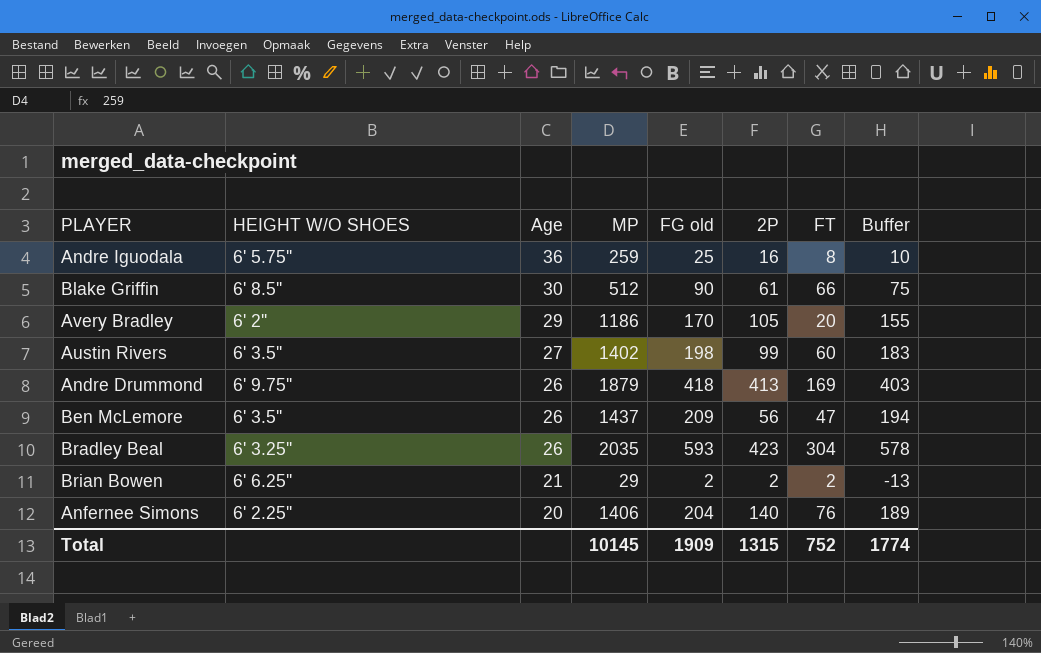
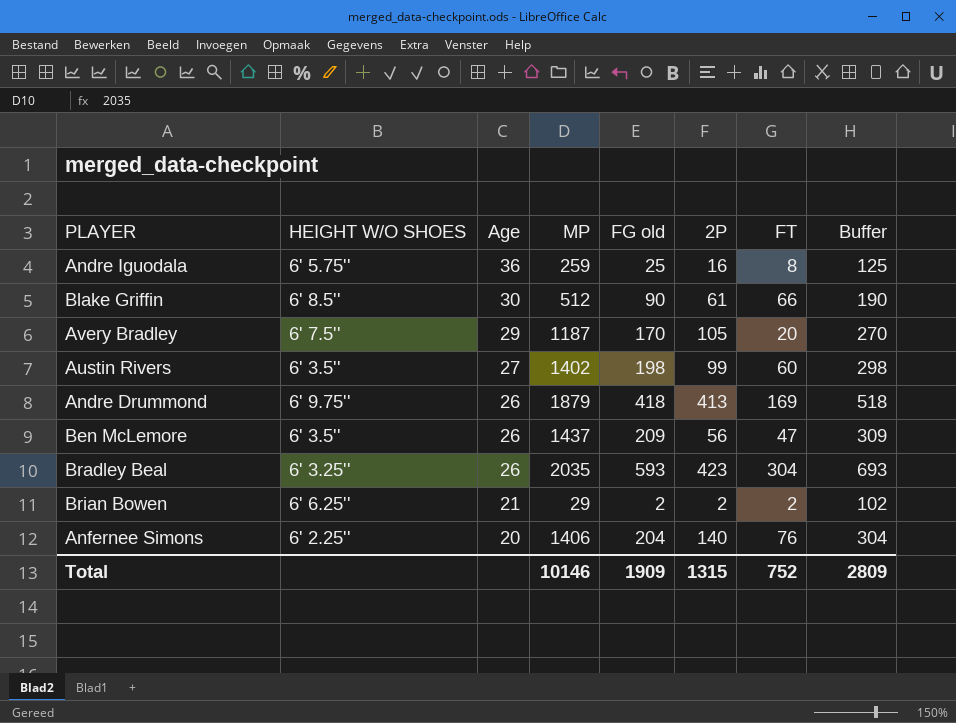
column Buffer | formula: [FG old] - 15 -> [FG old] + 100
Avery Bradley | HEIGHT W/O SHOES: 6' 2'' -> 6' 7.5''
Avery Bradley | MP: 1186 -> 1187
Total | MP: 10145 -> 10146
Total | Buffer: 1774 -> 2809

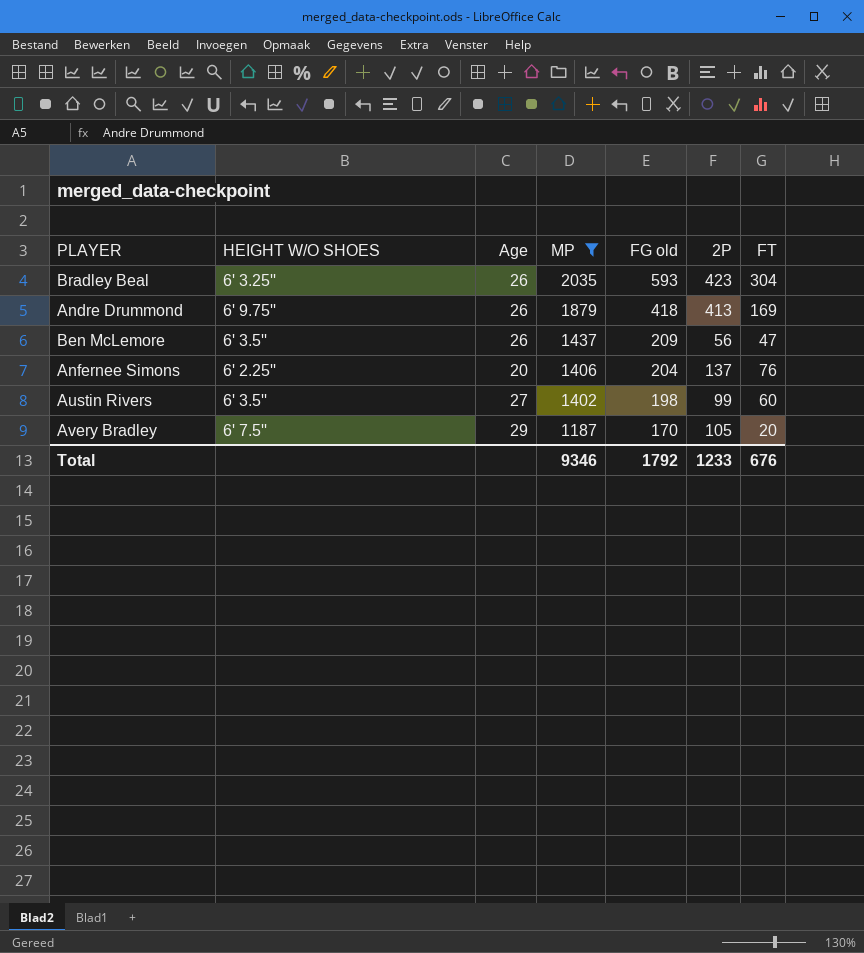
filter: none -> MP >= 1187
row order: Age descending -> MP descending
column Buffer | formula: [FG old] + 100 -> none
Anfernee Simons | 2P: 140 -> 137
Total | MP: 10146 -> 9346
Total | FG old: 1909 -> 1792
Total | 2P: 1315 -> 1233
Total | FT: 752 -> 676

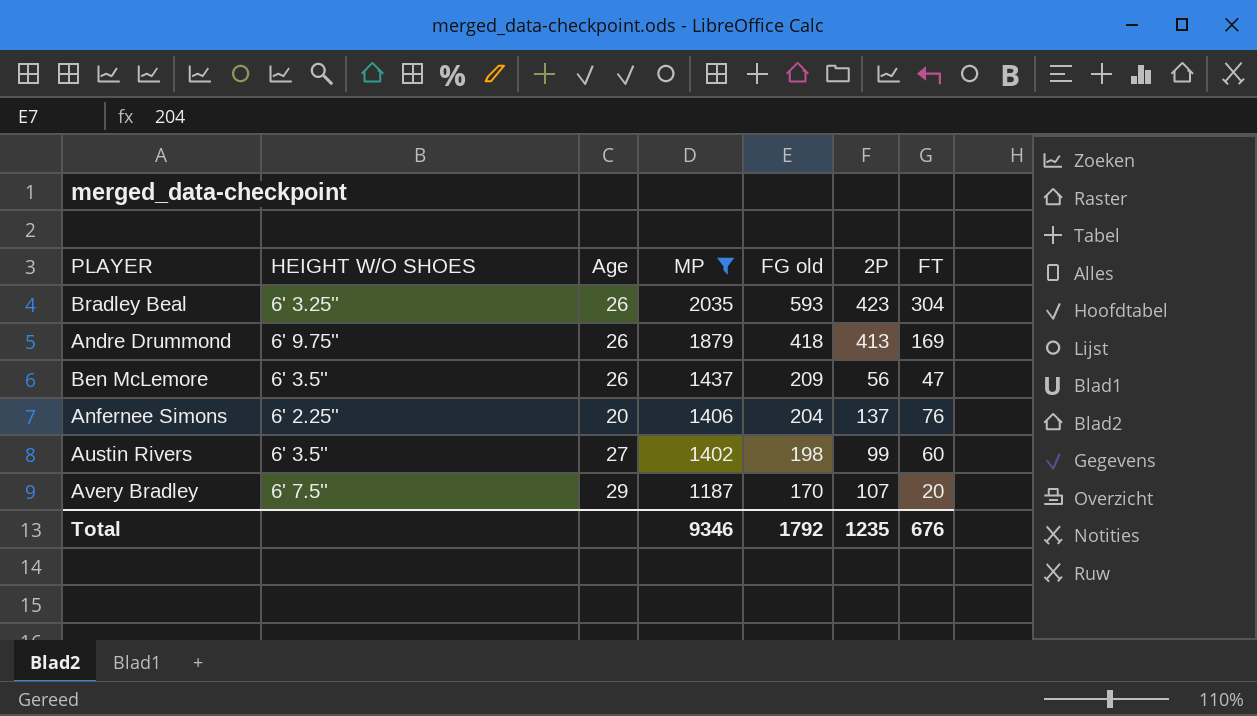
Avery Bradley | 2P: 105 -> 107
Total | 2P: 1233 -> 1235

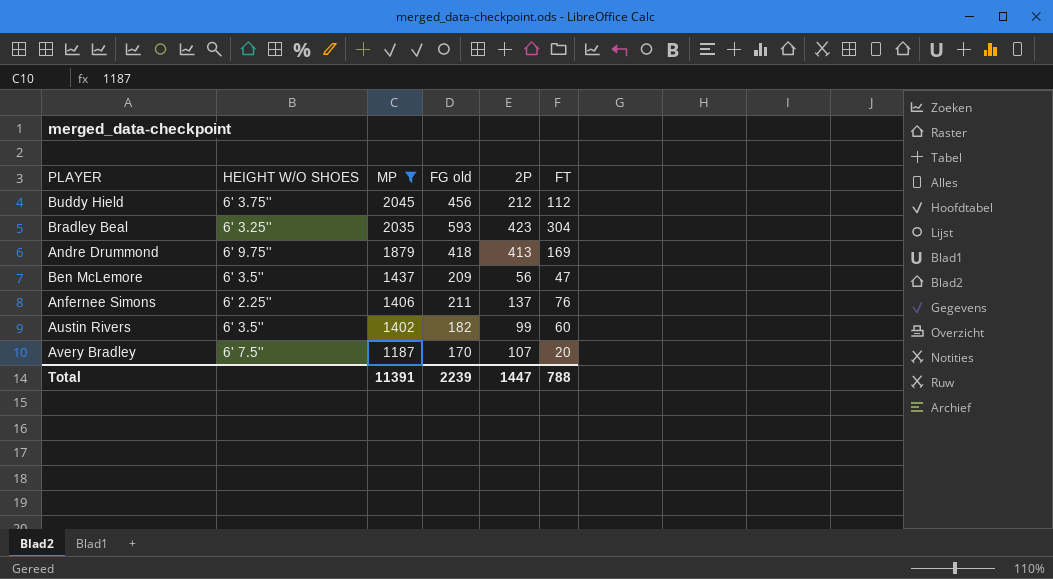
column Age | position: 3 -> none
row Buddy Hield: none -> 6' 3.75'' | 2045 | 456 | 212 | 112
Anfernee Simons | FG old: 204 -> 211
Austin Rivers | FG old: 198 -> 182
Total | MP: 9346 -> 11391
Total | FG old: 1792 -> 2239
Total | 2P: 1235 -> 1447
Total | FT: 676 -> 788

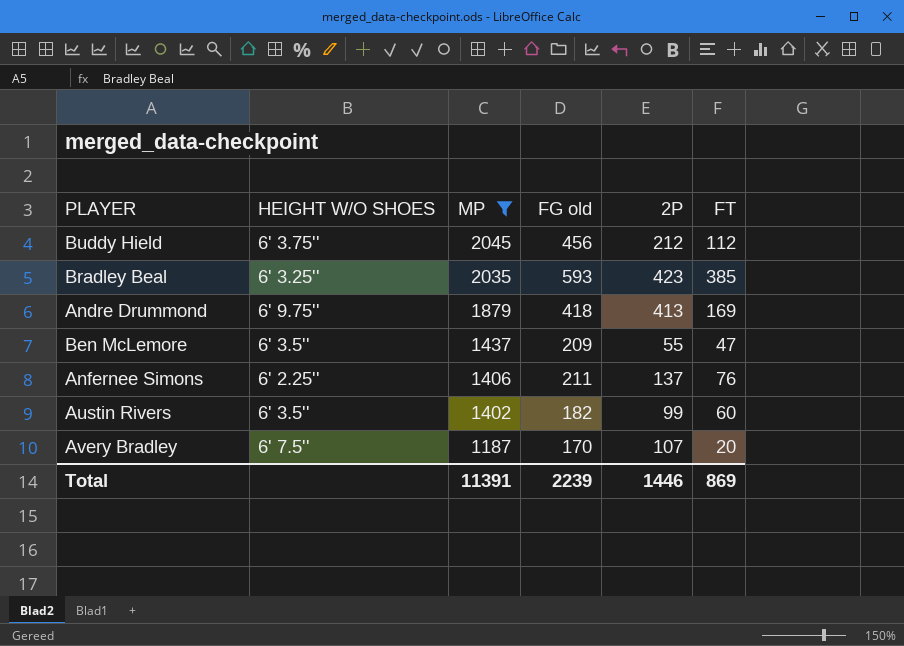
Bradley Beal | FT: 304 -> 385
Ben McLemore | 2P: 56 -> 55
Total | 2P: 1447 -> 1446
Total | FT: 788 -> 869

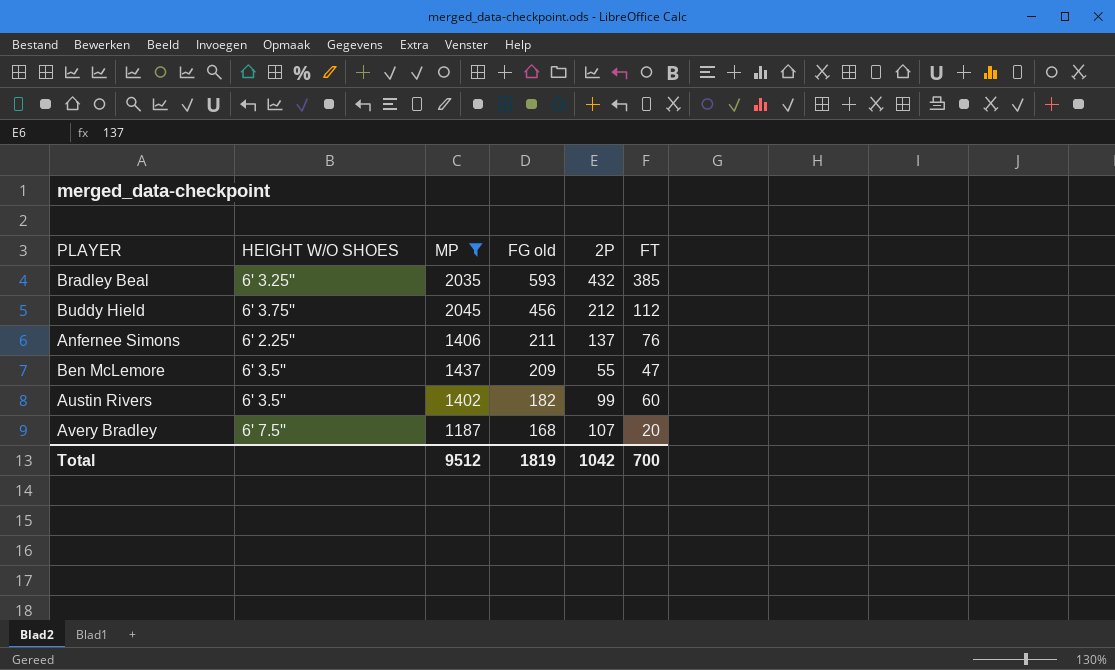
row order: MP descending -> FG old descending
row Andre Drummond: 6' 9.75'' | 1879 | 418 | 413 | 169 -> none
Bradley Beal | 2P: 423 -> 432
Avery Bradley | FG old: 170 -> 168
Total | MP: 11391 -> 9512
Total | FG old: 2239 -> 1819
Total | 2P: 1446 -> 1042
Total | FT: 869 -> 700

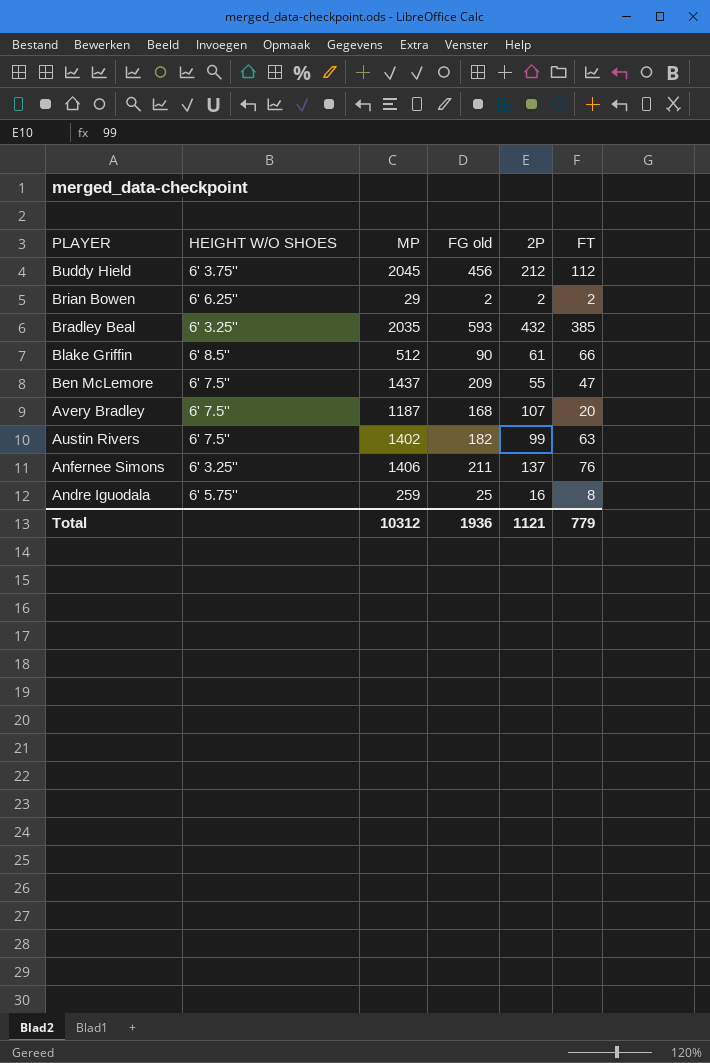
filter: MP >= 1187 -> none
row order: FG old descending -> PLAYER descending
Ben McLemore | HEIGHT W/O SHOES: 6' 3.5'' -> 6' 7.5''
Austin Rivers | HEIGHT W/O SHOES: 6' 3.5'' -> 6' 7.5''
Austin Rivers | FT: 60 -> 63
Anfernee Simons | HEIGHT W/O SHOES: 6' 2.25'' -> 6' 3.25''
Total | MP: 9512 -> 10312
Total | FG old: 1819 -> 1936
Total | 2P: 1042 -> 1121
Total | FT: 700 -> 779

